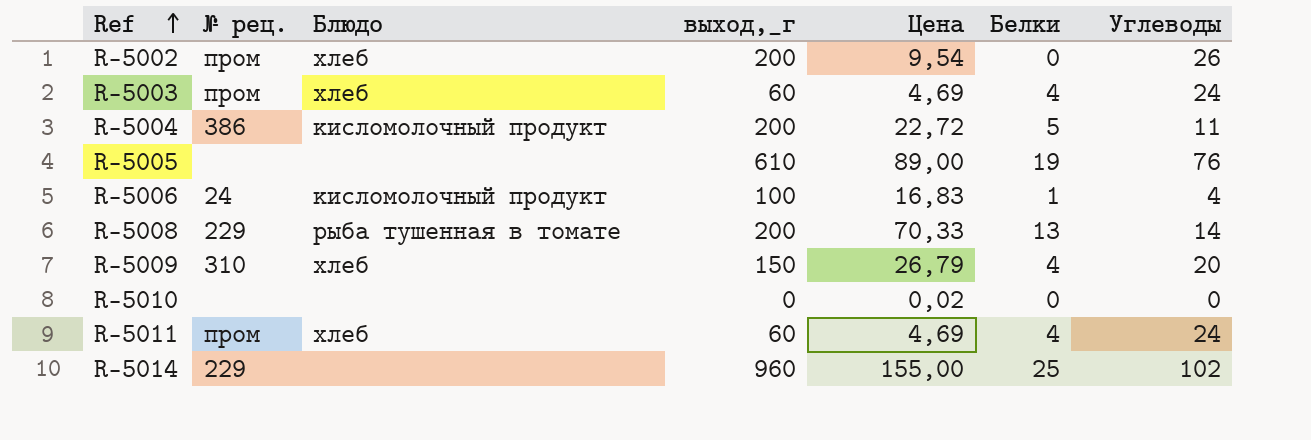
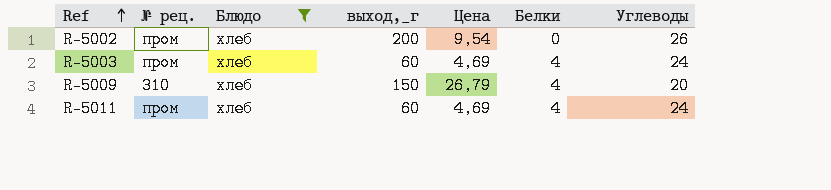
filter: none -> Блюдо = хлеб

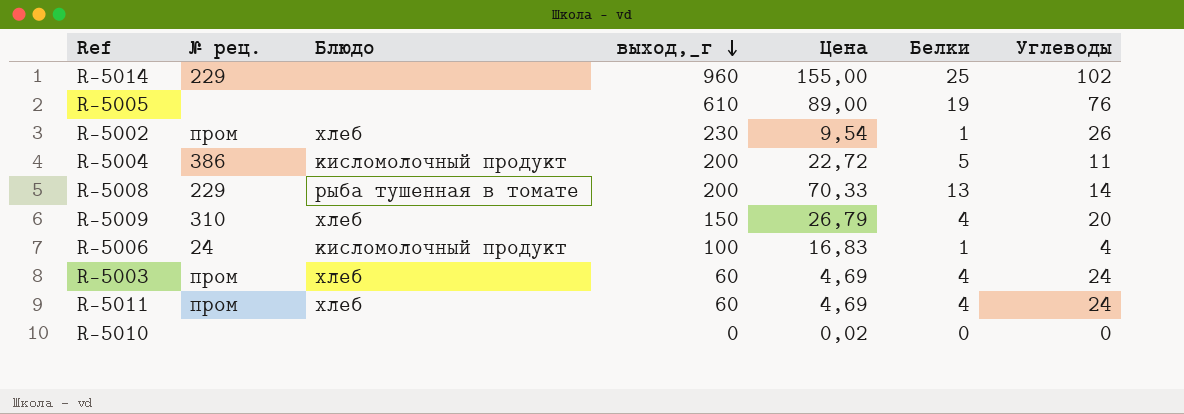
filter: Блюдо = хлеб -> none
row order: Ref ascending -> выход,_г descending
R-5002 | выход,_г: 200 -> 230
R-5002 | Белки: 0 -> 1

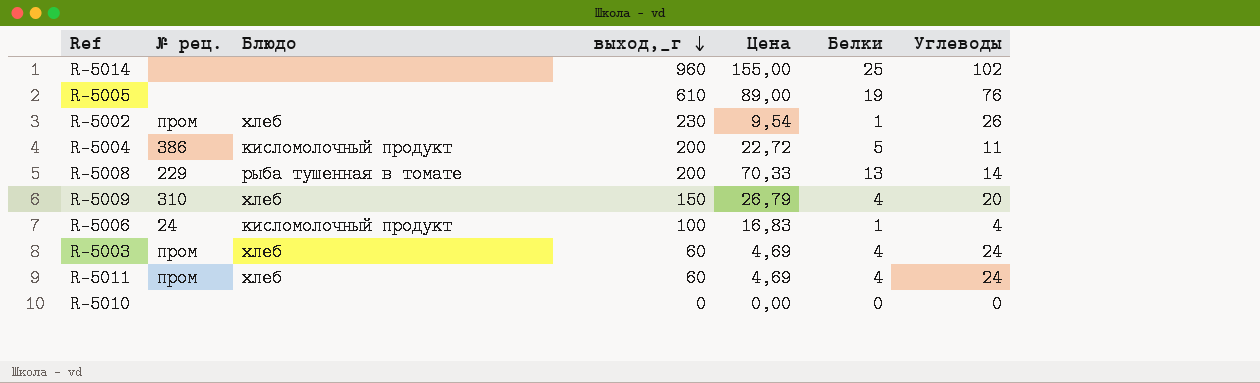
R-5014 | № рец.: 229 -> none
R-5010 | Цена: 0,02 -> 0,00

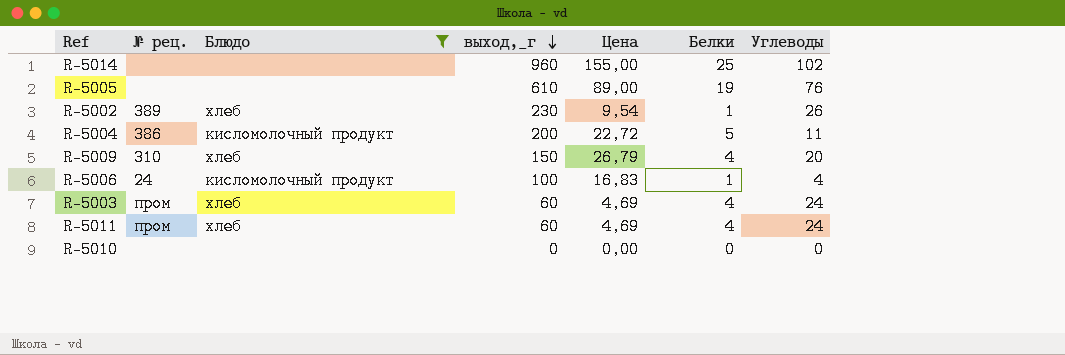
filter: none -> Блюдо != рыба тушенная в томате
R-5002 | № рец.: пром -> 389

